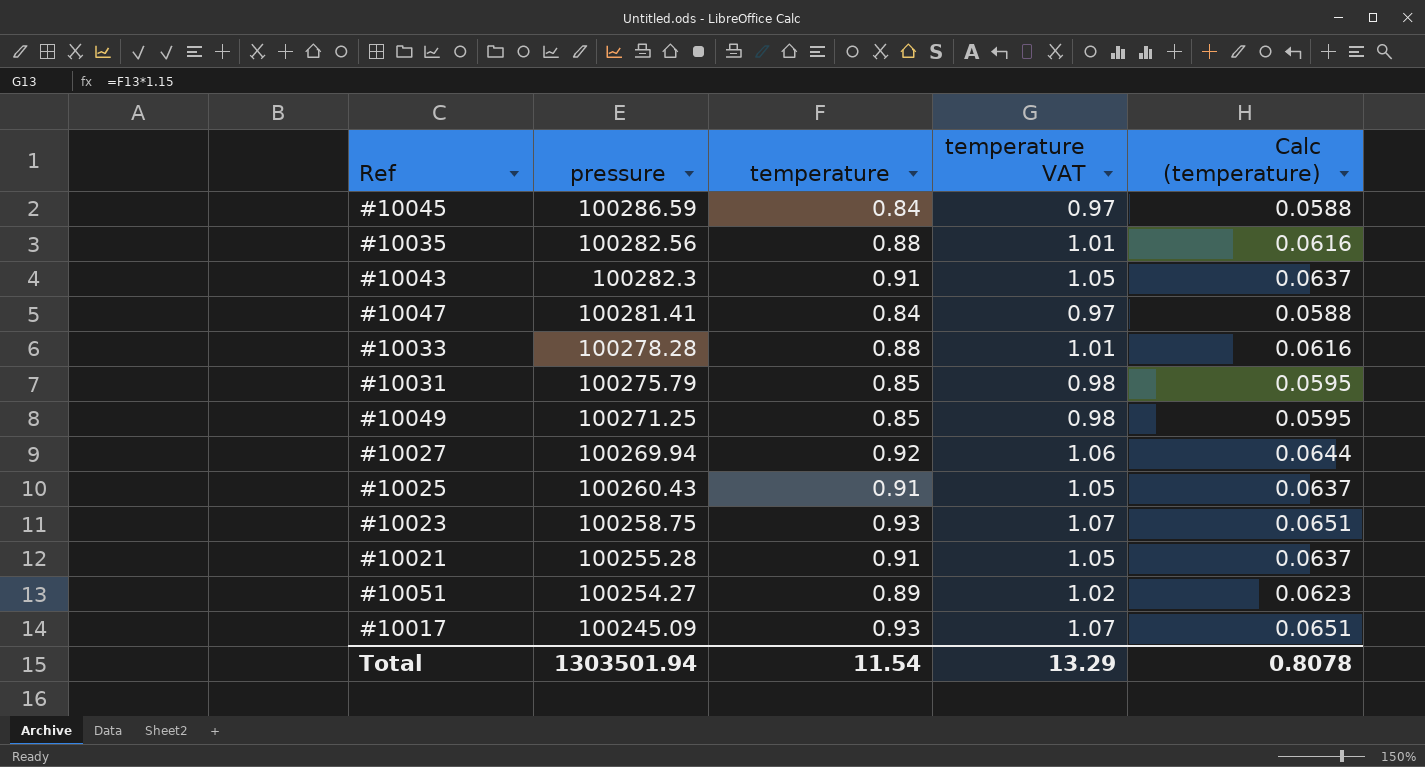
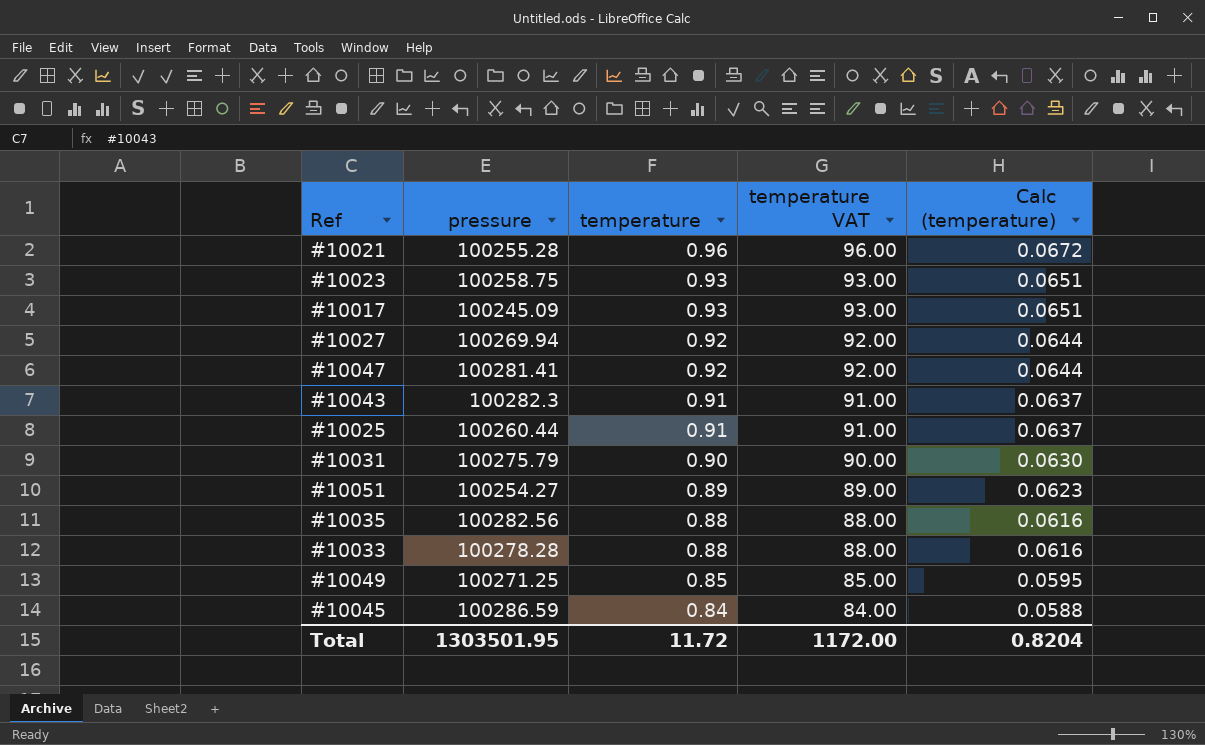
row order: pressure descending -> temperature descending
column temperature VAT | formula: [temperature] * 1.15 -> [temperature] * 100
#10021 | temperature: 0.91 -> 0.96
#10021 | Calc (temperature): 0.0637 -> 0.0672
#10047 | temperature: 0.84 -> 0.92
#10047 | Calc (temperature): 0.0588 -> 0.0644
#10025 | pressure: 100260.43 -> 100260.44
#10031 | temperature: 0.85 -> 0.90
#10031 | Calc (temperature): 0.0595 -> 0.0630
Total | pressure: 1303501.94 -> 1303501.95
Total | temperature: 11.54 -> 11.72
Total | temperature VAT: 13.29 -> 1172.00
Total | Calc (temperature): 0.8078 -> 0.8204

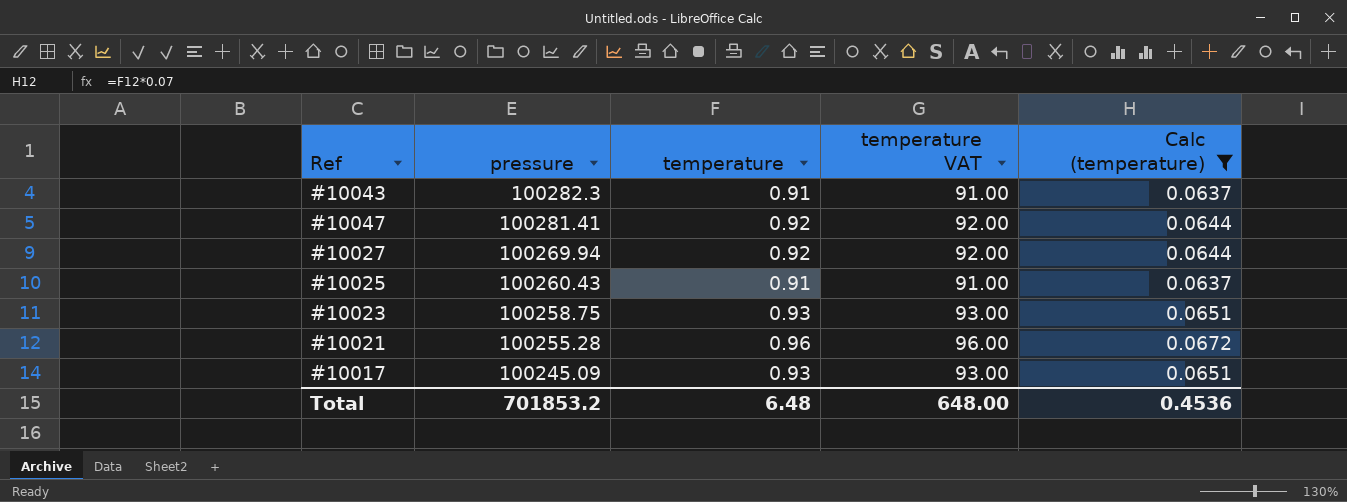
filter: none -> Calc (temperature) >= 0.0637
row order: temperature descending -> pressure descending
#10025 | pressure: 100260.44 -> 100260.43
Total | pressure: 1303501.95 -> 701853.2
Total | temperature: 11.72 -> 6.48
Total | temperature VAT: 1172.00 -> 648.00
Total | Calc (temperature): 0.8204 -> 0.4536

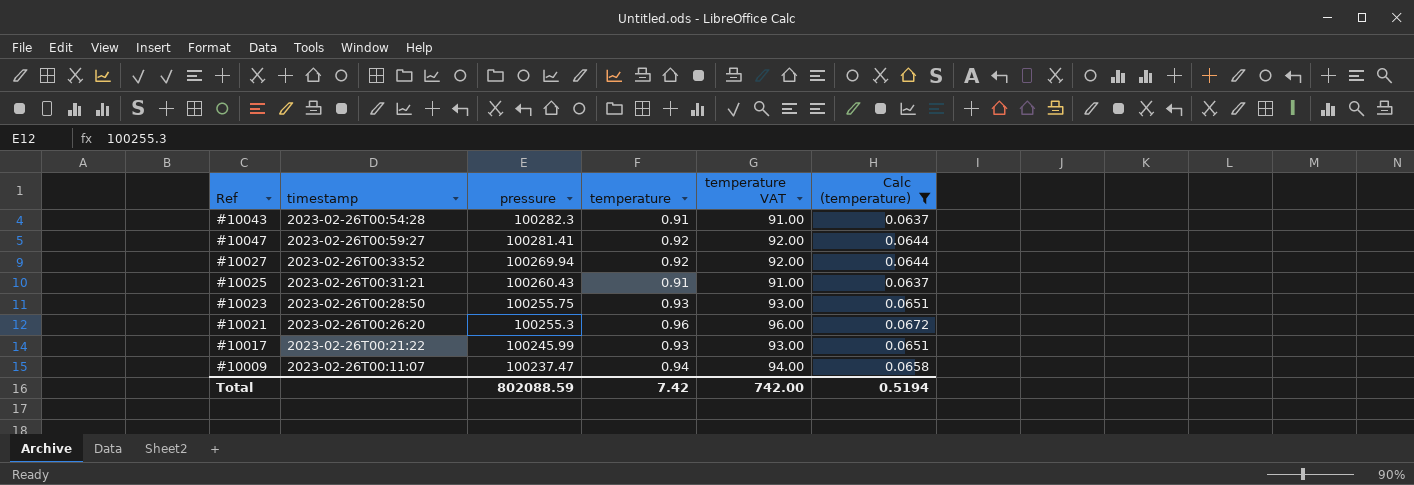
column timestamp | position: none -> 2
#10023 | pressure: 100258.75 -> 100255.75
#10021 | pressure: 100255.28 -> 100255.3
#10017 | pressure: 100245.09 -> 100245.99
row #10009: none -> 2023-02-26T00:11:07 | 100237.47 | 0.94 | 94.00 | 0.0658
Total | pressure: 701853.2 -> 802088.59
Total | temperature: 6.48 -> 7.42
Total | temperature VAT: 648.00 -> 742.00
Total | Calc (temperature): 0.4536 -> 0.5194

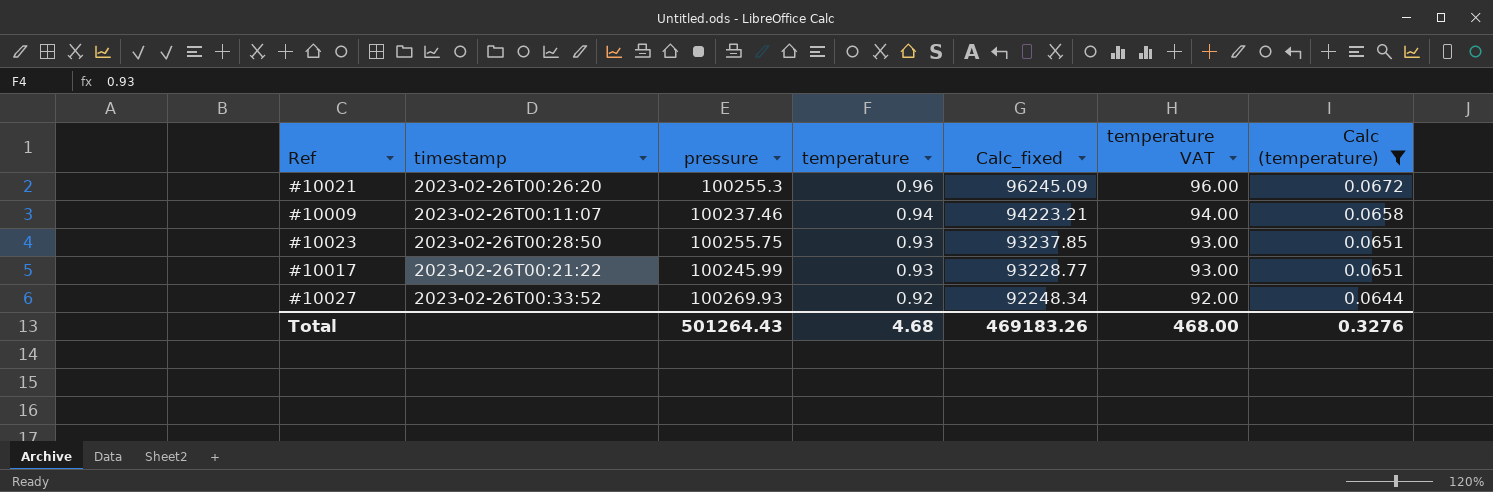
row order: pressure descending -> temperature descending
column Calc_fixed | formula: none -> [pressure] * [temperature]
row #10043: 2023-02-26T00:54:28 | 100282.3 | 0.91 | 91.00 | 0.0637 -> none
row #10047: 2023-02-26T00:59:27 | 100281.41 | 0.92 | 92.00 | 0.0644 -> none
row #10025: 2023-02-26T00:31:21 | 100260.43 | 0.91 | 91.00 | 0.0637 -> none
#10009 | pressure: 100237.47 -> 100237.46
#10027 | pressure: 100269.94 -> 100269.93
Total | pressure: 802088.59 -> 501264.43
Total | temperature: 7.42 -> 4.68
Total | temperature VAT: 742.00 -> 468.00
Total | Calc (temperature): 0.5194 -> 0.3276

